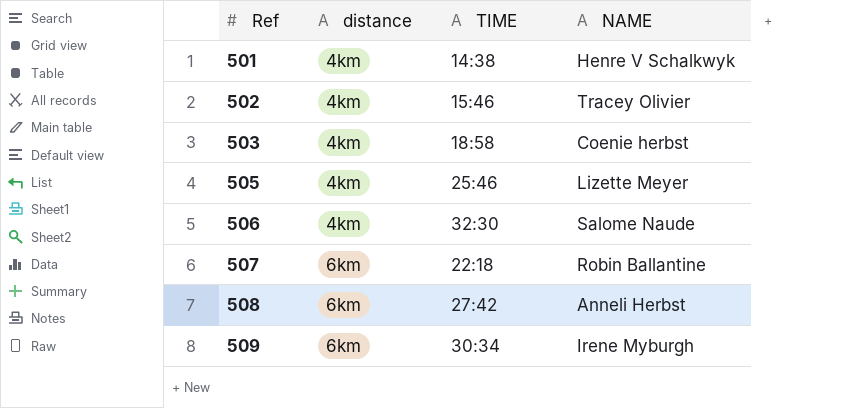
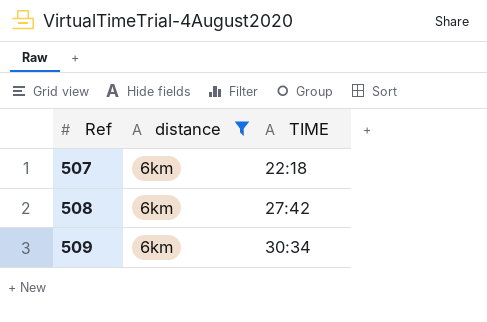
filter: none -> distance = 6km
column NAME | position: 4 -> none

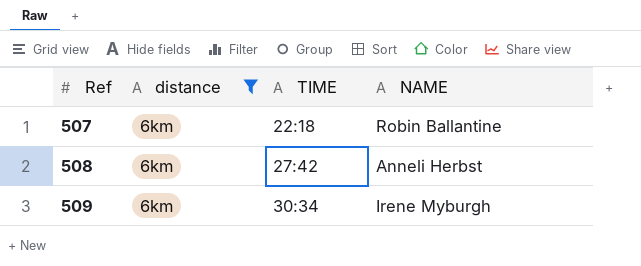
column NAME | position: none -> 4

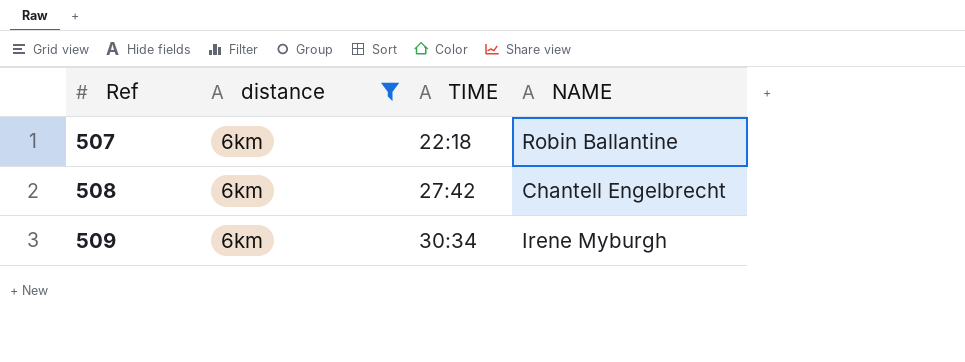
508 | NAME: Anneli Herbst -> Chantell Engelbrecht

